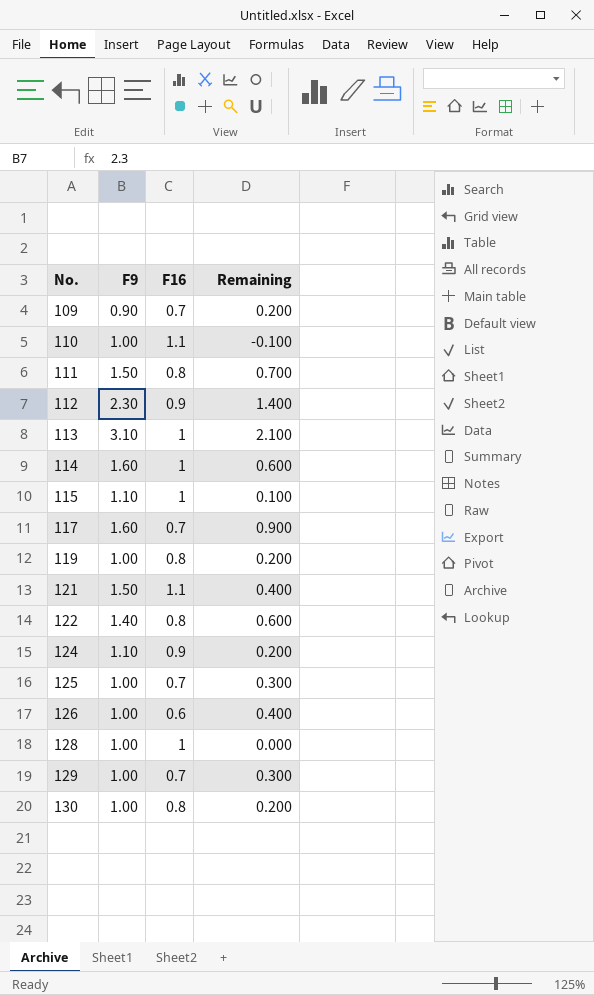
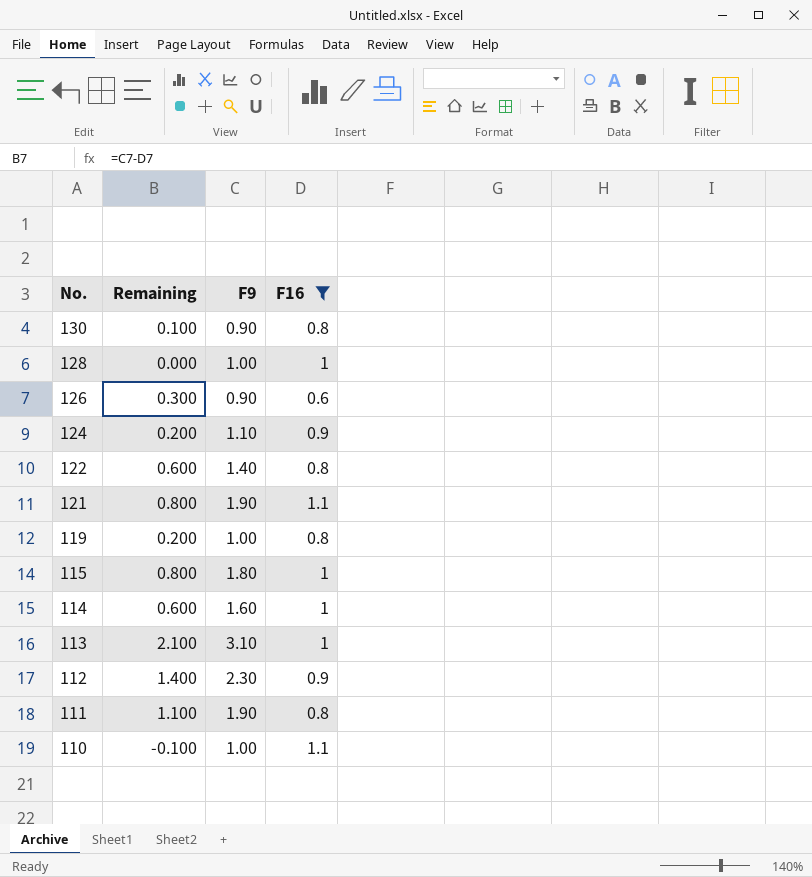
filter: none -> F16 != 0.7
row order: No. ascending -> No. descending
column Remaining | position: 4 -> 2
130 | Remaining: 0.200 -> 0.100
130 | F9: 1.00 -> 0.90
126 | Remaining: 0.400 -> 0.300
126 | F9: 1.00 -> 0.90
121 | Remaining: 0.400 -> 0.800
121 | F9: 1.50 -> 1.90
115 | Remaining: 0.100 -> 0.800
115 | F9: 1.10 -> 1.80
111 | Remaining: 0.700 -> 1.100
111 | F9: 1.50 -> 1.90

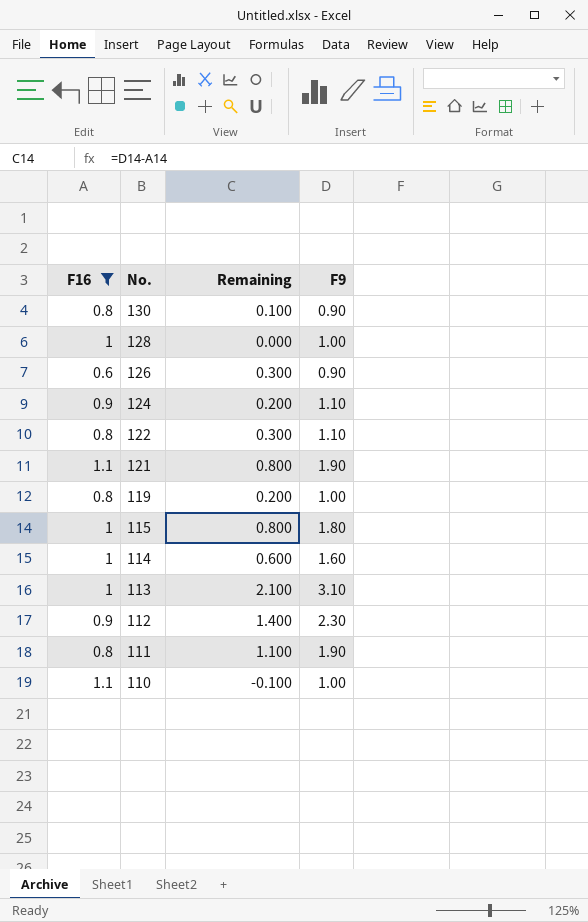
column F16 | position: 4 -> 1
122 | Remaining: 0.600 -> 0.300
122 | F9: 1.40 -> 1.10

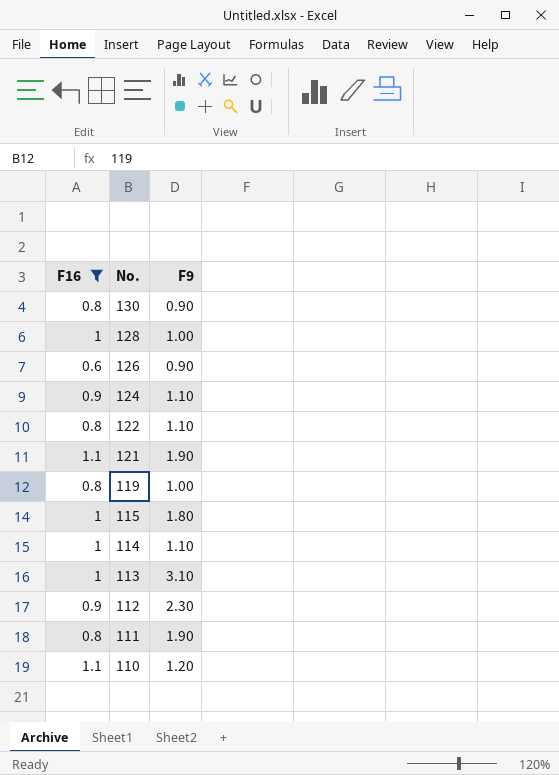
column Remaining | formula: [F9] - [F16] -> none
114 | F9: 1.60 -> 1.10
110 | F9: 1.00 -> 1.20

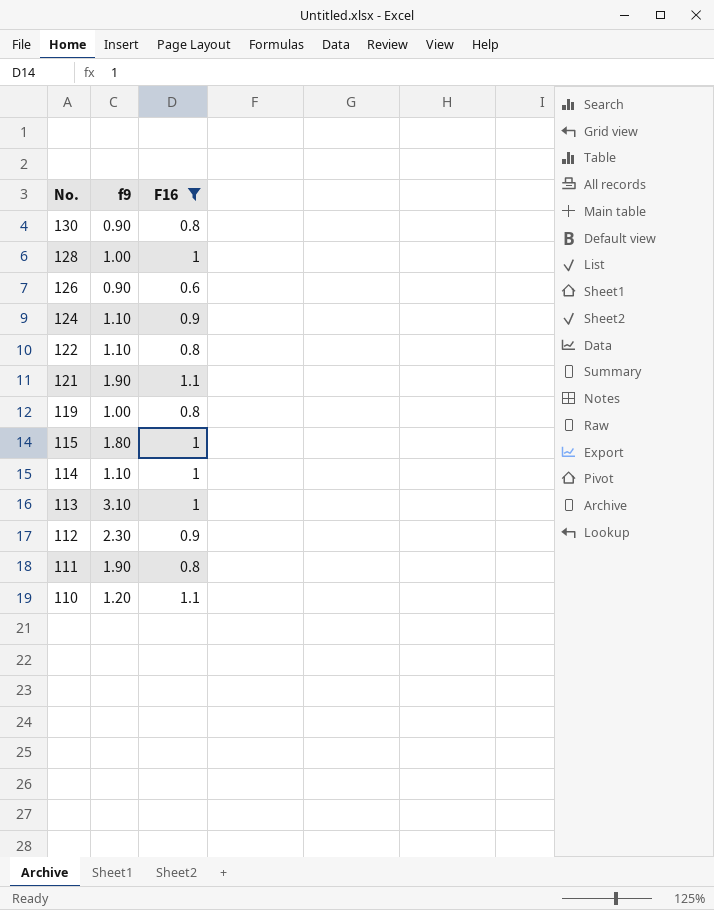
column name: F9 -> f9
column F16 | position: 1 -> 3

